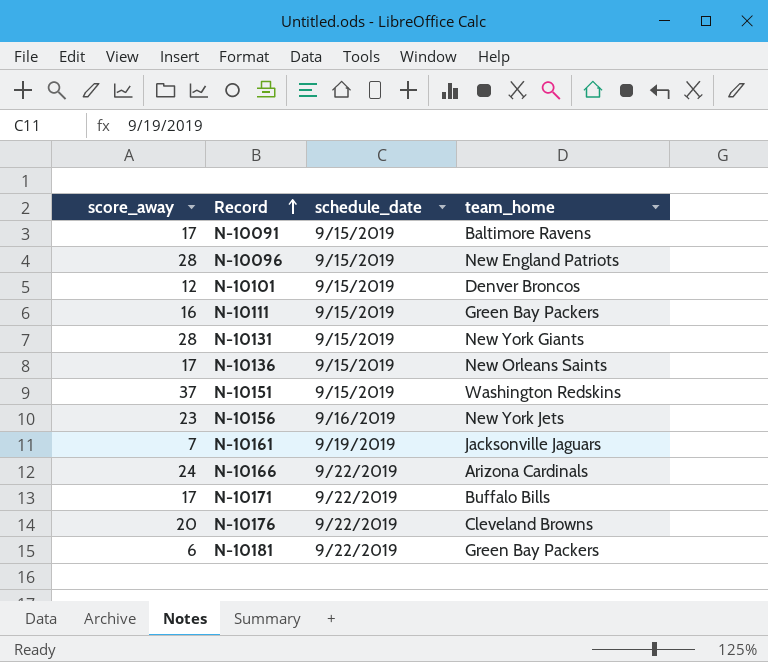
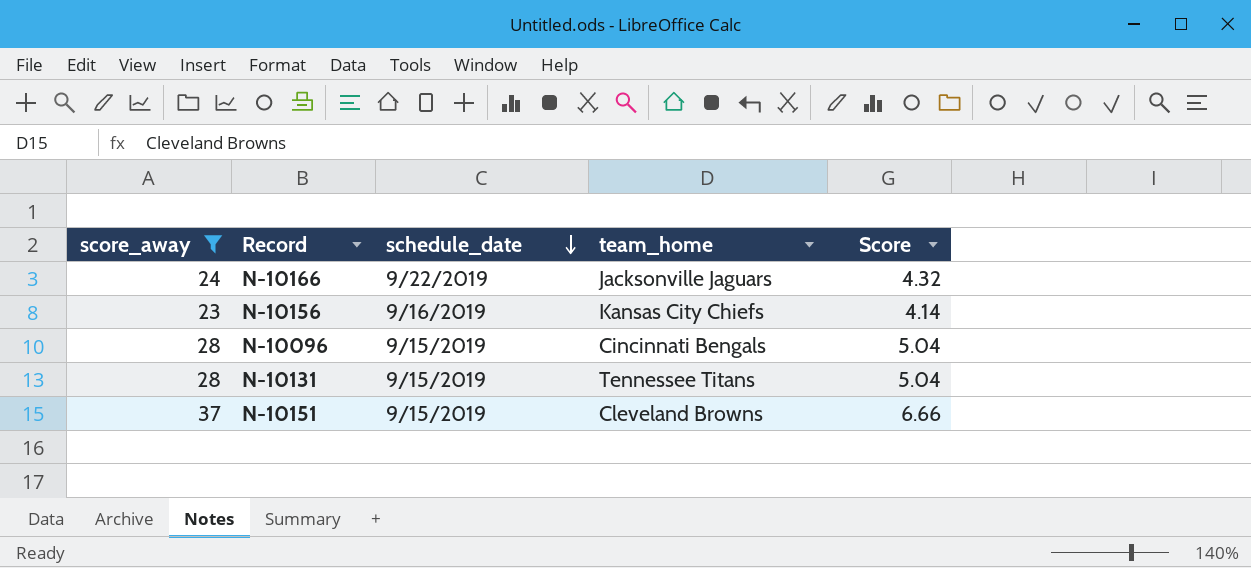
filter: none -> score_away >= 23
row order: Record ascending -> schedule_date descending
column Score | formula: none -> [score_away] * 0.18
N-10166 | team_home: Arizona Cardinals -> Jacksonville Jaguars
N-10156 | team_home: New York Jets -> Kansas City Chiefs
N-10096 | team_home: New England Patriots -> Cincinnati Bengals
N-10131 | team_home: New York Giants -> Tennessee Titans
N-10151 | team_home: Washington Redskins -> Cleveland Browns

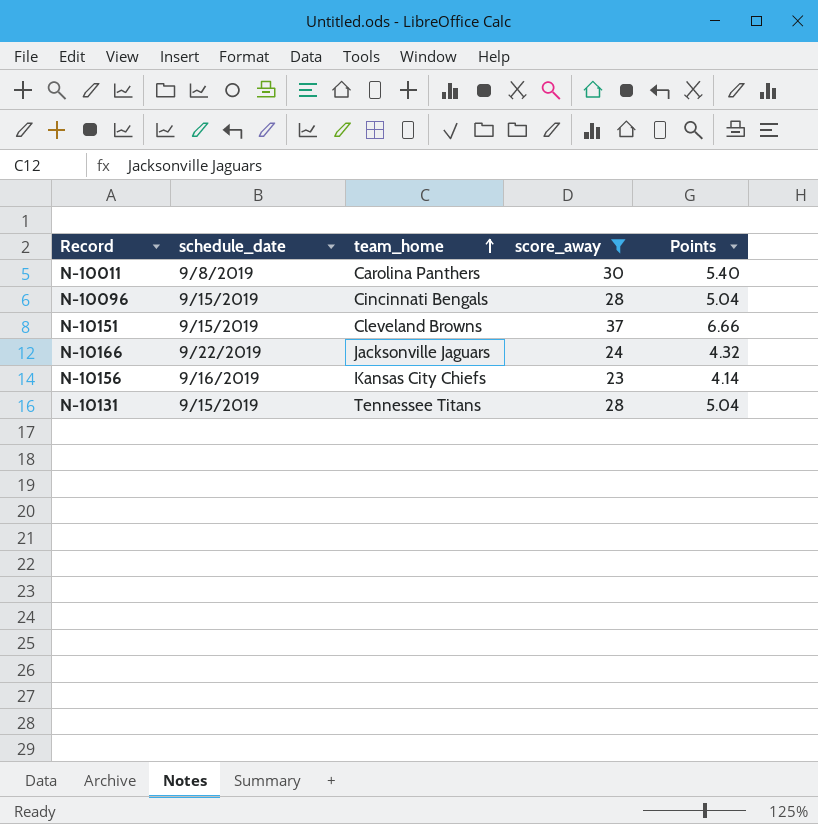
row order: schedule_date descending -> team_home ascending
column score_away | position: 1 -> 4
column name: Score -> Points
row N-10011: none -> 9/8/2019 | Carolina Panthers | 30 | 5.40

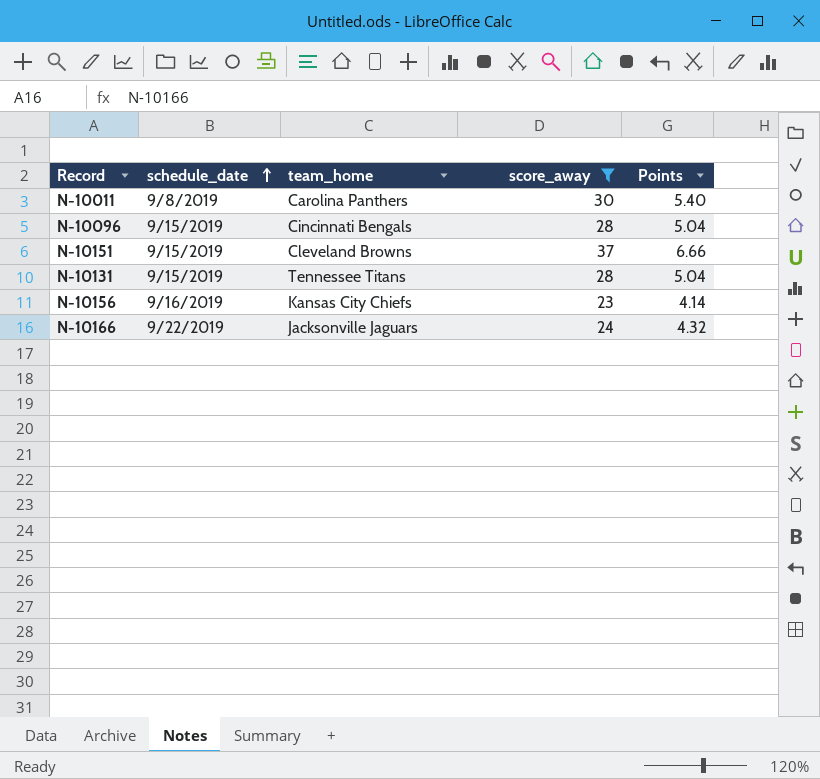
row order: team_home ascending -> schedule_date ascending

